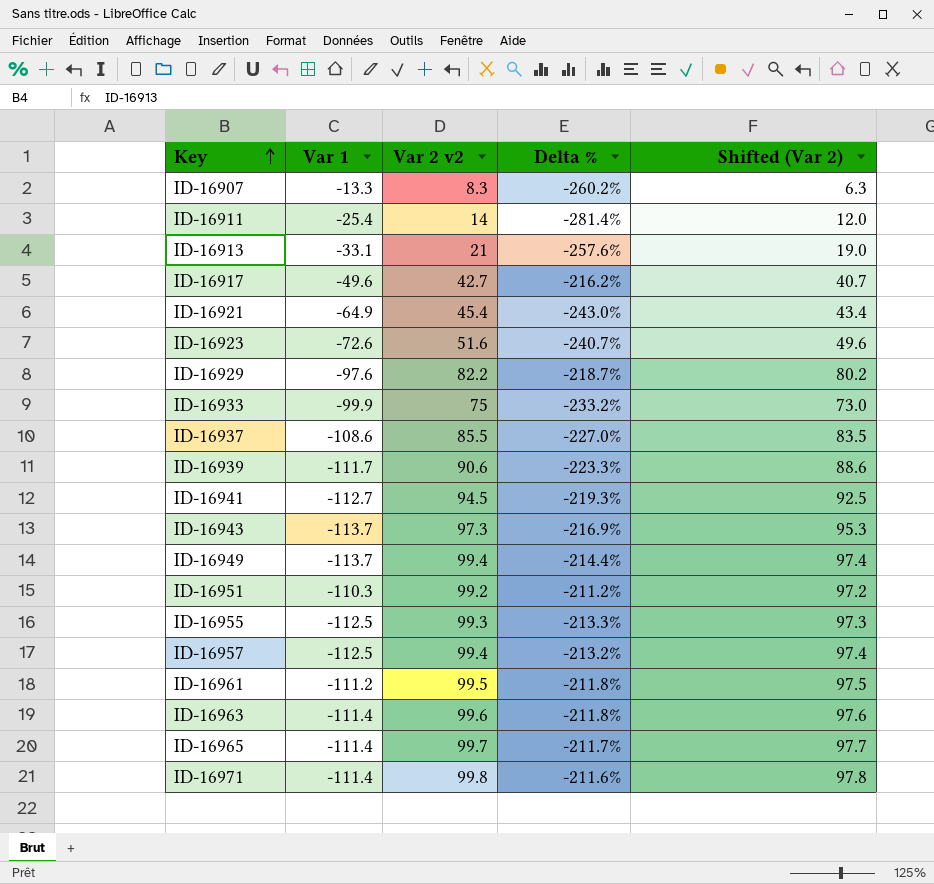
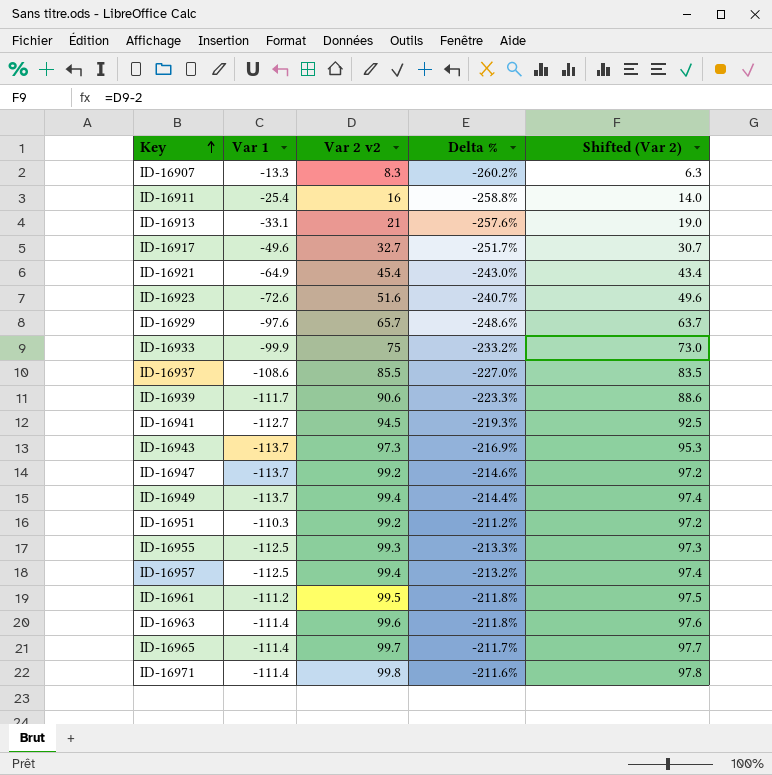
ID-16911 | Var 2 v2: 14 -> 16
ID-16911 | Delta %: -281.4% -> -258.8%
ID-16911 | Shifted (Var 2): 12.0 -> 14.0
ID-16917 | Var 2 v2: 42.7 -> 32.7
ID-16917 | Delta %: -216.2% -> -251.7%
ID-16917 | Shifted (Var 2): 40.7 -> 30.7
ID-16929 | Var 2 v2: 82.2 -> 65.7
ID-16929 | Delta %: -218.7% -> -248.6%
ID-16929 | Shifted (Var 2): 80.2 -> 63.7
row ID-16947: none -> -113.7 | 99.2 | -214.6% | 97.2

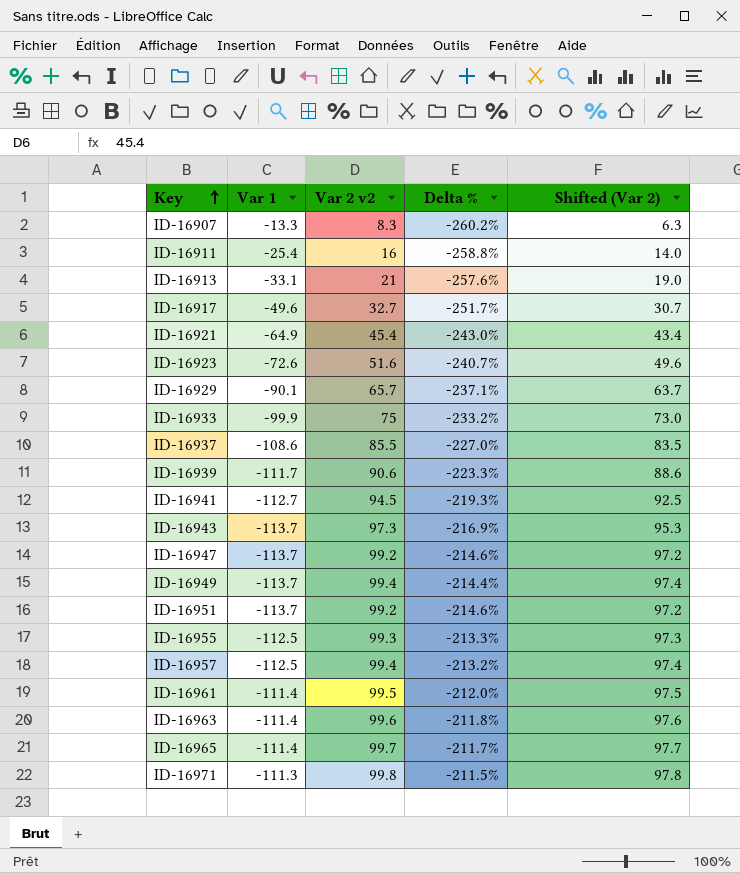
ID-16929 | Var 1: -97.6 -> -90.1
ID-16929 | Delta %: -248.6% -> -237.1%
ID-16951 | Var 1: -110.3 -> -113.7
ID-16951 | Delta %: -211.2% -> -214.6%
ID-16961 | Var 1: -111.2 -> -111.4
ID-16961 | Delta %: -211.8% -> -212.0%
ID-16971 | Var 1: -111.4 -> -111.3
ID-16971 | Delta %: -211.6% -> -211.5%

